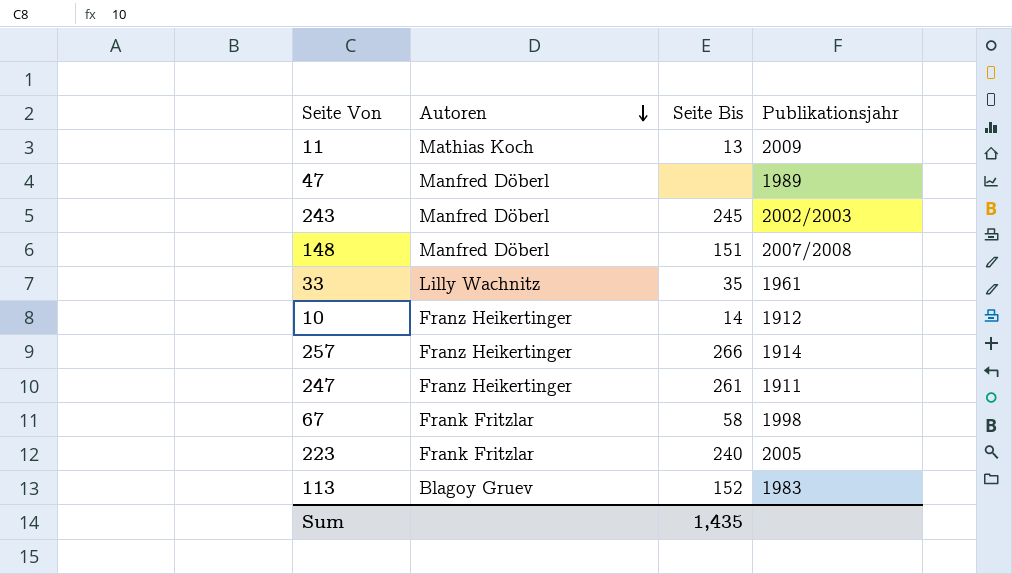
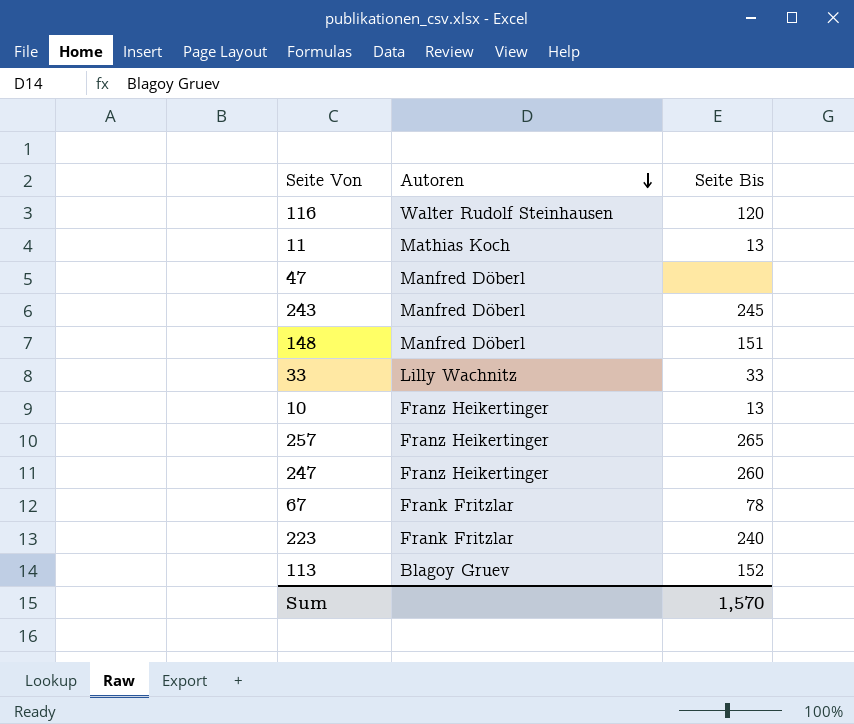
column Publikationsjahr | position: 4 -> none
row 116: none -> Walter Rudolf Steinhausen | 120
33 | Seite Bis: 35 -> 33
10 | Seite Bis: 14 -> 13
257 | Seite Bis: 266 -> 265
247 | Seite Bis: 261 -> 260
67 | Seite Bis: 58 -> 78
Sum | Seite Bis: 1,435 -> 1,570

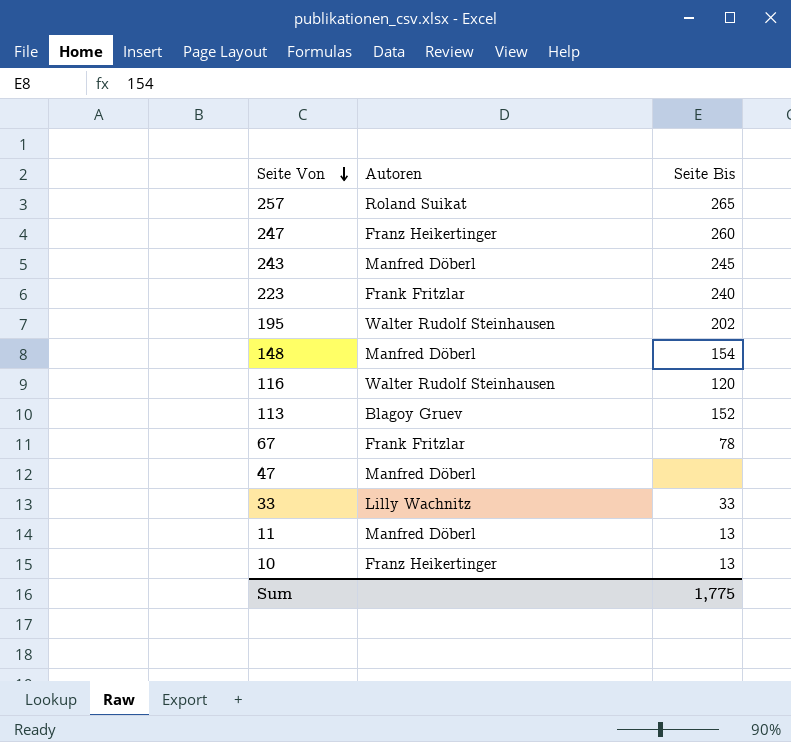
row order: Autoren descending -> Seite Von descending
257 | Autoren: Franz Heikertinger -> Roland Suikat
row 195: none -> Walter Rudolf Steinhausen | 202
148 | Seite Bis: 151 -> 154
11 | Autoren: Mathias Koch -> Manfred Döberl
Sum | Seite Bis: 1,570 -> 1,775

